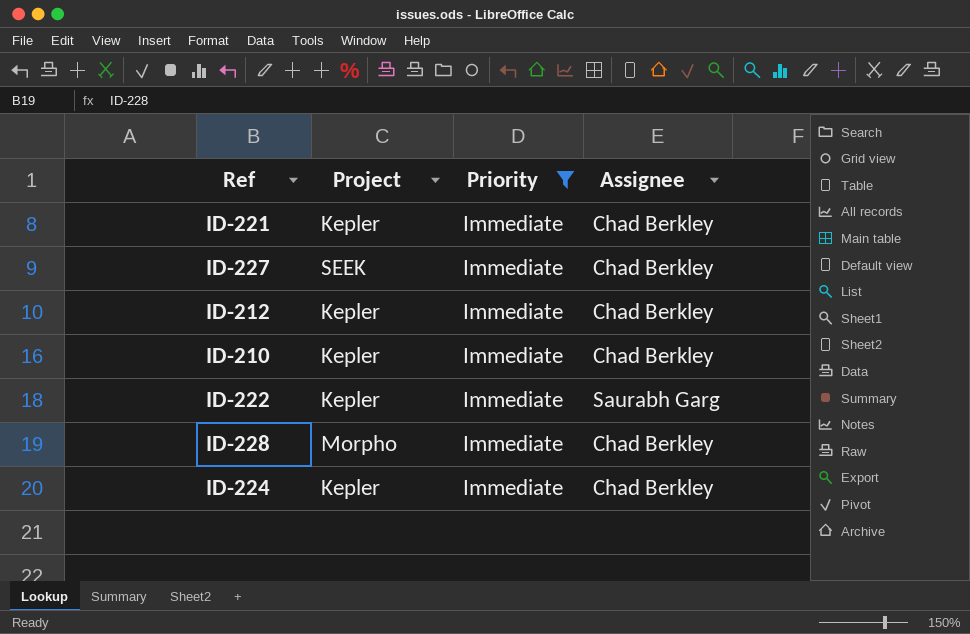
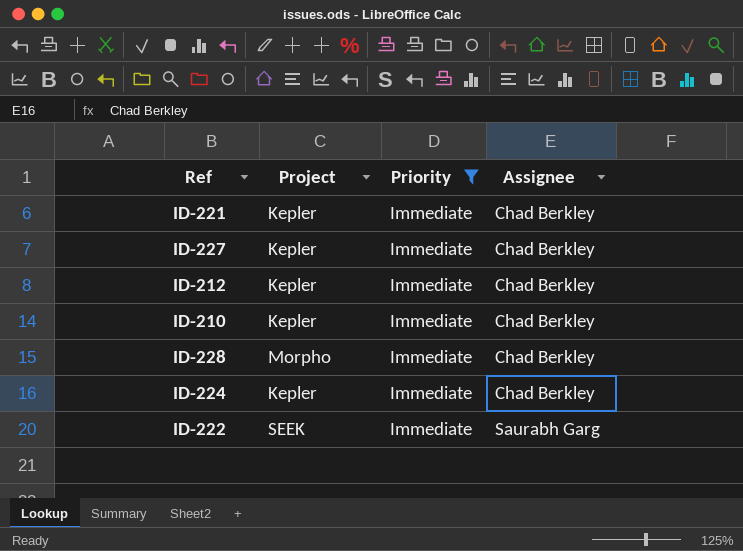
row order: none -> Assignee ascending
ID-227 | Project: SEEK -> Kepler
ID-222 | Project: Kepler -> SEEK

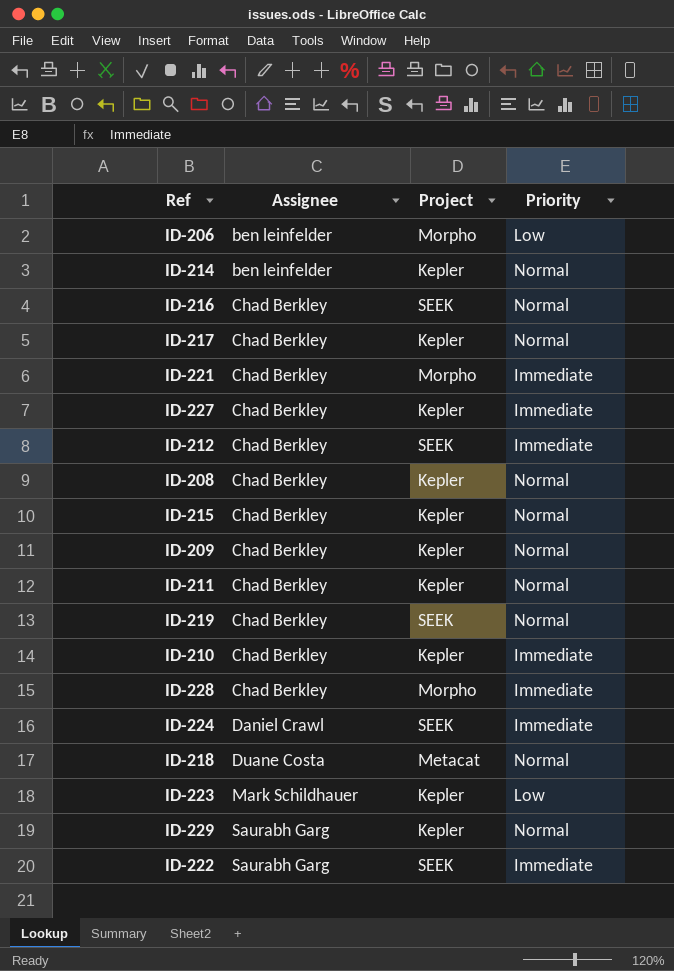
filter: Priority = Immediate -> none
column Assignee | position: 4 -> 2
ID-221 | Project: Kepler -> Morpho
ID-212 | Project: Kepler -> SEEK
ID-224 | Assignee: Chad Berkley -> Daniel Crawl
ID-224 | Project: Kepler -> SEEK

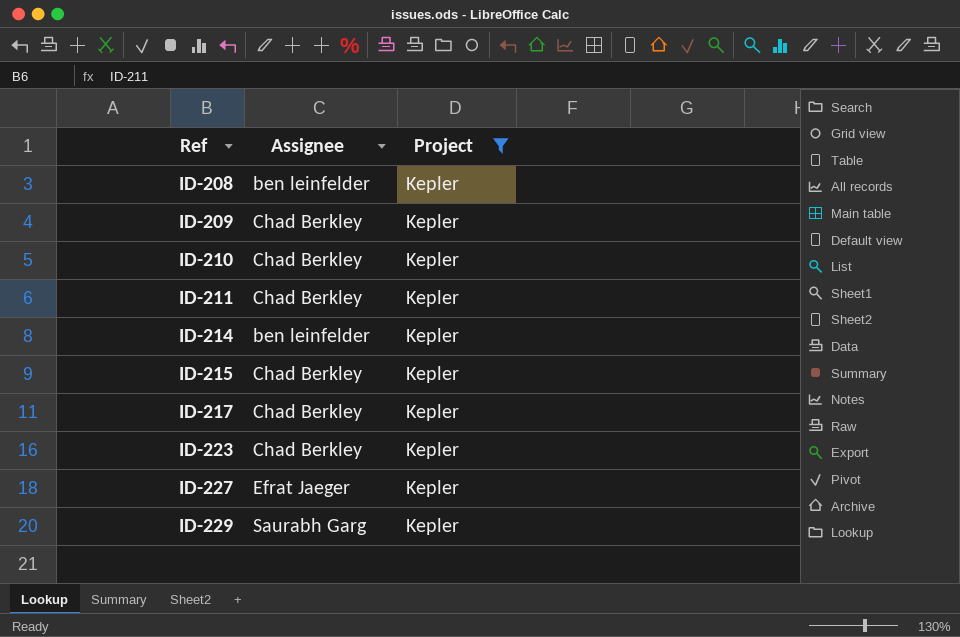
filter: none -> Project = Kepler
row order: Assignee ascending -> Ref ascending
column Priority | position: 4 -> none
ID-208 | Assignee: Chad Berkley -> ben leinfelder
ID-223 | Assignee: Mark Schildhauer -> Chad Berkley
ID-227 | Assignee: Chad Berkley -> Efrat Jaeger

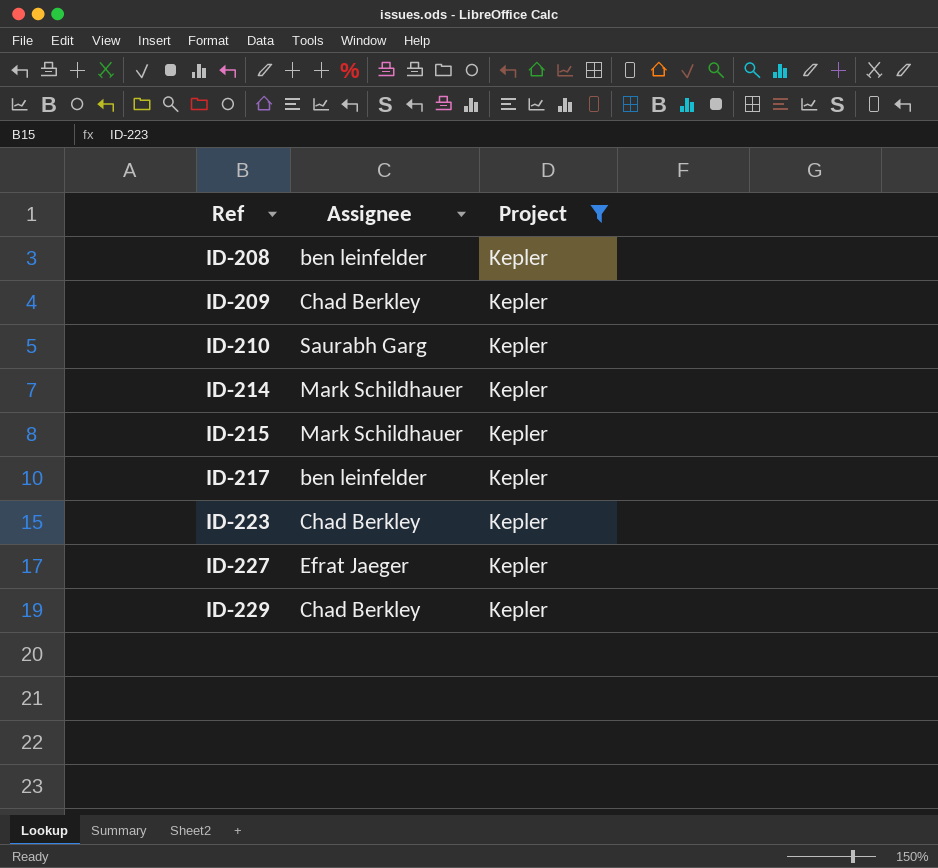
row ID-211: Chad Berkley | Kepler -> none
ID-210 | Assignee: Chad Berkley -> Saurabh Garg
ID-214 | Assignee: ben leinfelder -> Mark Schildhauer
ID-215 | Assignee: Chad Berkley -> Mark Schildhauer
ID-217 | Assignee: Chad Berkley -> ben leinfelder
ID-229 | Assignee: Saurabh Garg -> Chad Berkley

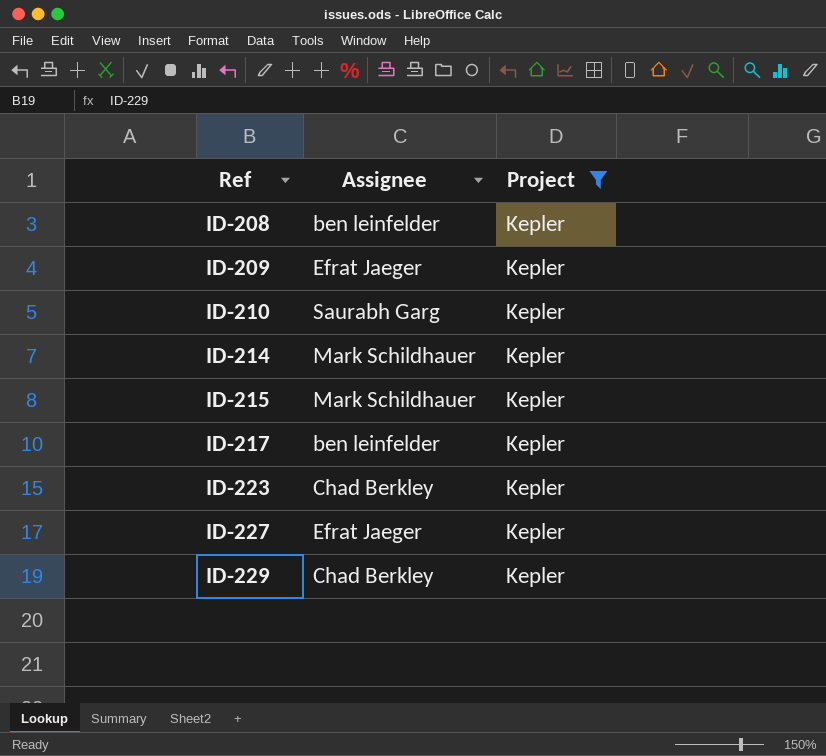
ID-209 | Assignee: Chad Berkley -> Efrat Jaeger

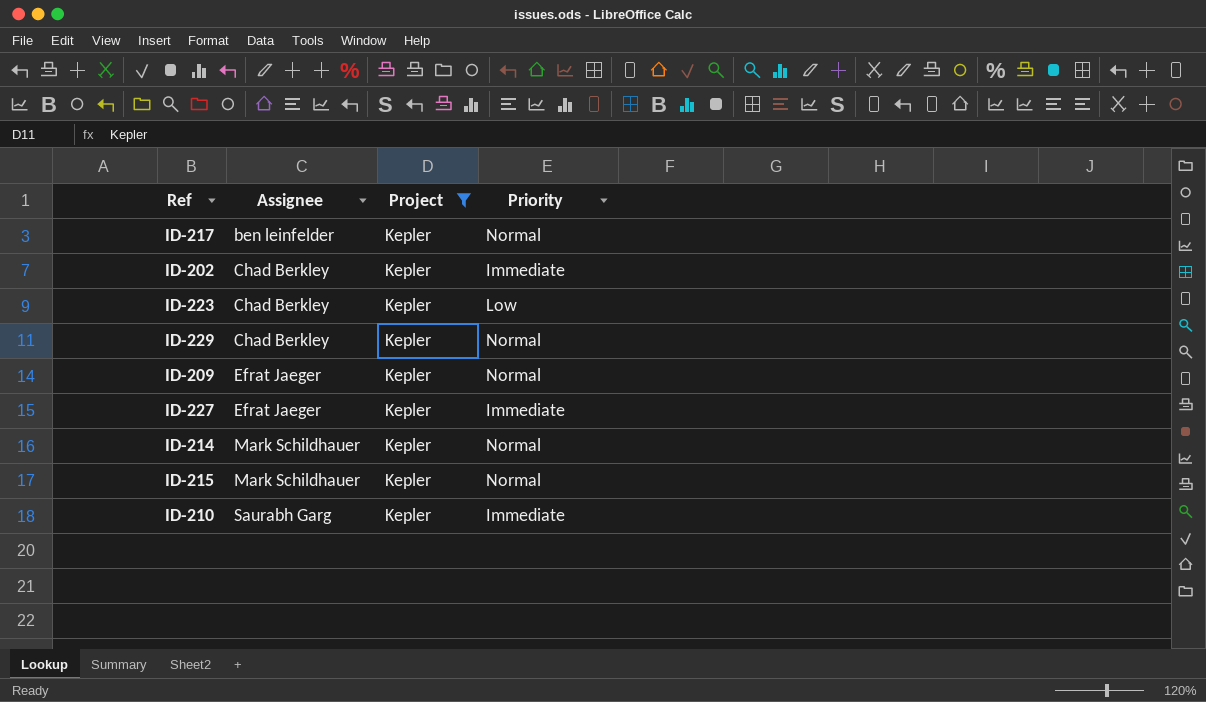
row order: Ref ascending -> Assignee ascending
column Priority | position: none -> 4
row ID-208: ben leinfelder | Kepler -> none
row ID-202: none -> Chad Berkley | Kepler | Immediate

